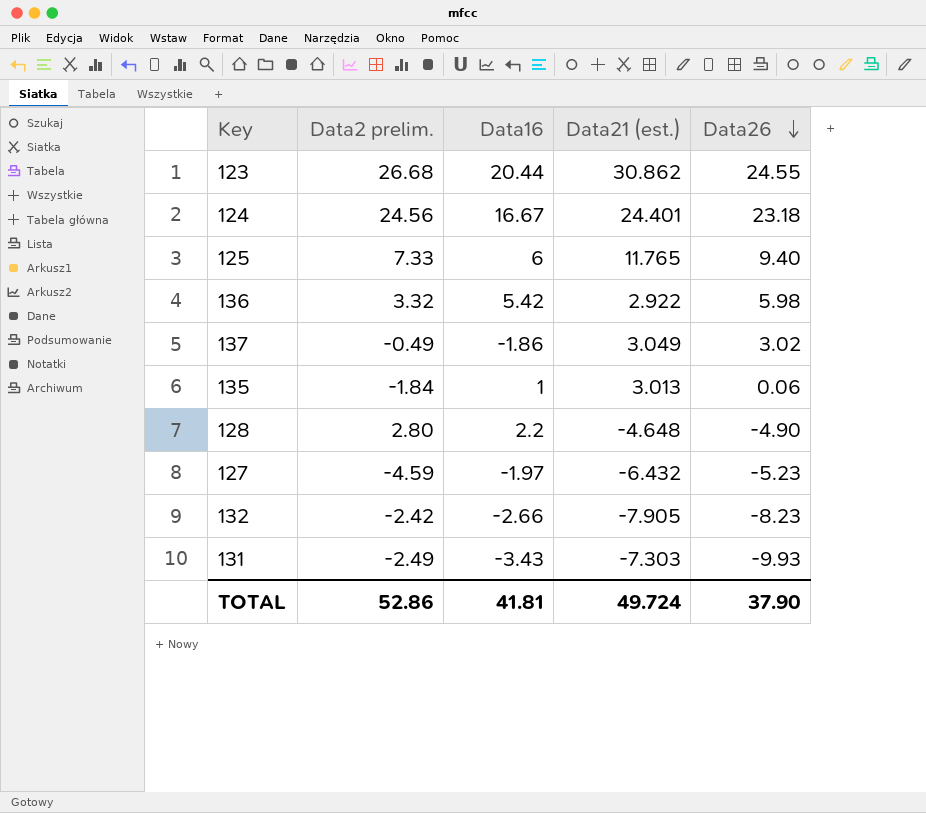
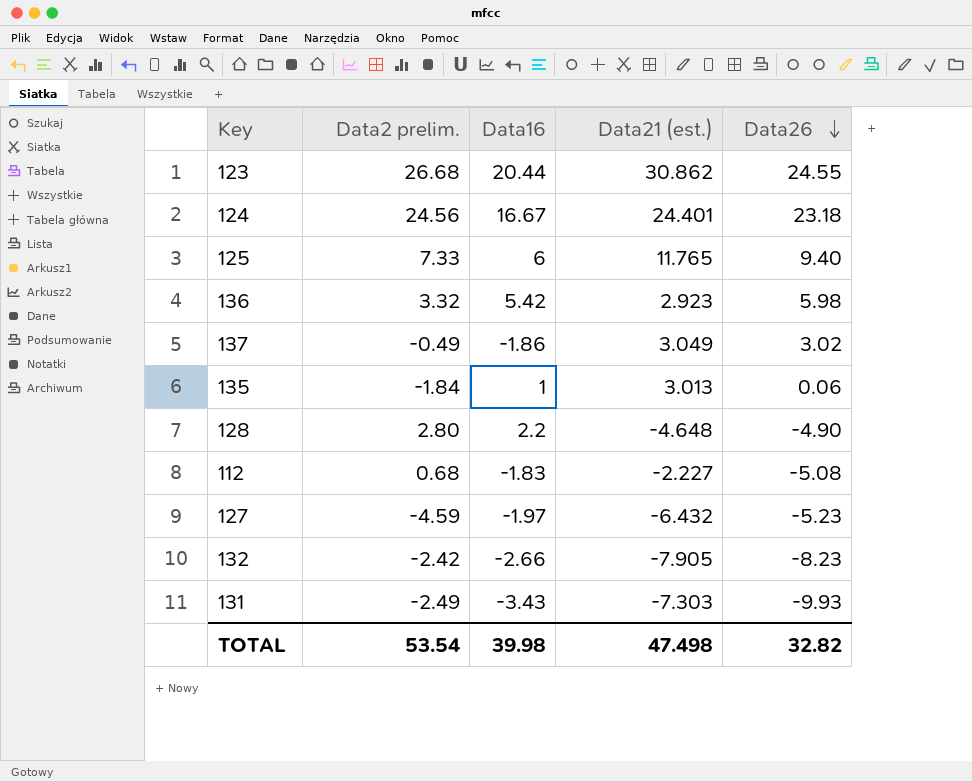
136 | Data21 (est.): 2.922 -> 2.923
row 112: none -> 0.68 | -1.83 | -2.227 | -5.08
TOTAL | Data2 prelim.: 52.86 -> 53.54
TOTAL | Data16: 41.81 -> 39.98
TOTAL | Data21 (est.): 49.724 -> 47.498
TOTAL | Data26: 37.90 -> 32.82

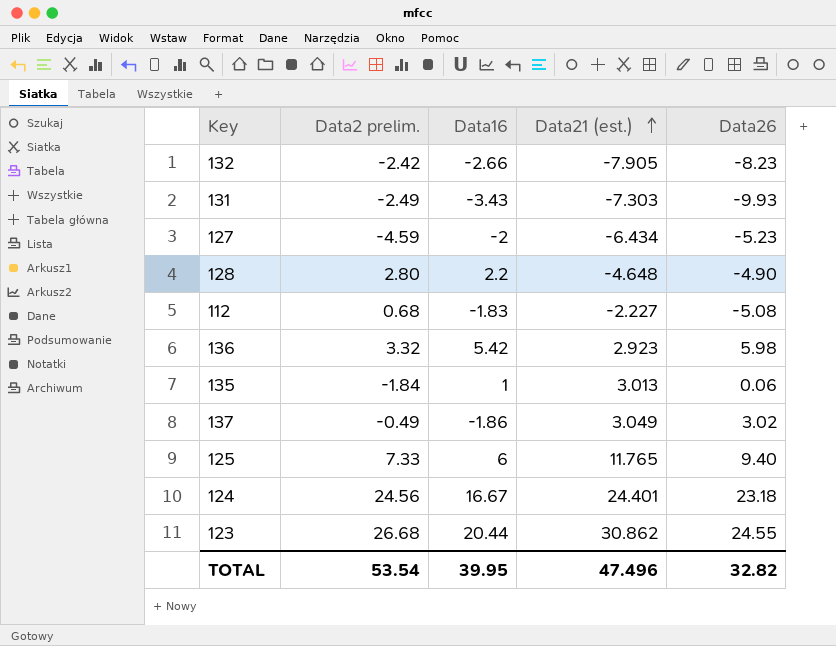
row order: Data26 descending -> Data21 (est.) ascending
127 | Data16: -1.97 -> -2
127 | Data21 (est.): -6.432 -> -6.434
TOTAL | Data16: 39.98 -> 39.95
TOTAL | Data21 (est.): 47.498 -> 47.496

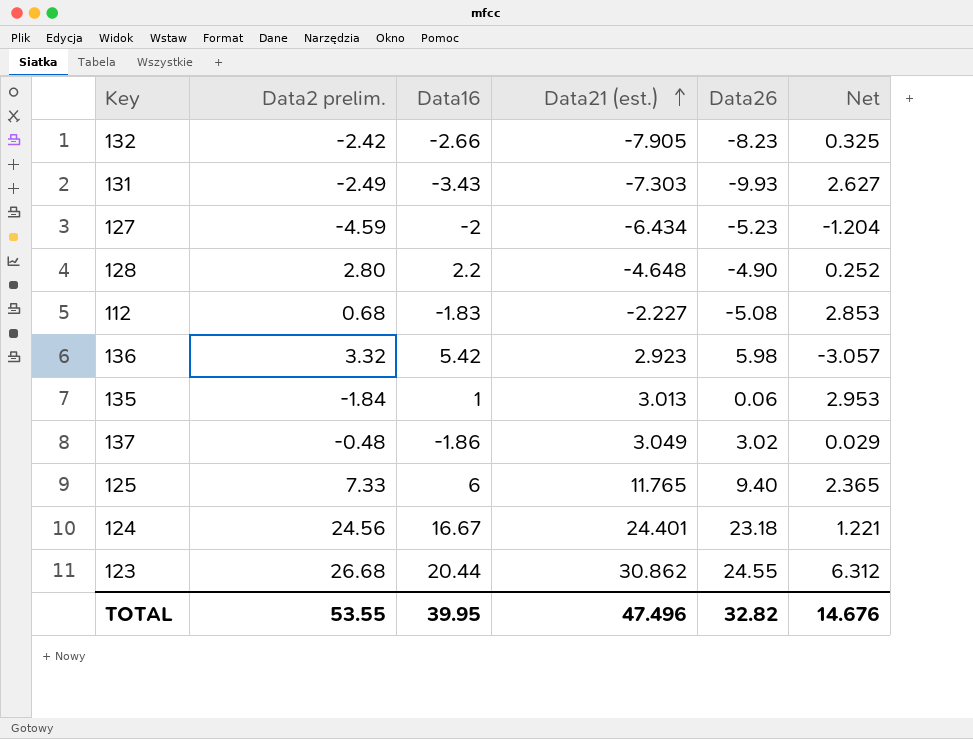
column Net | formula: none -> [Data21 (est.)] - [Data26]
137 | Data2 prelim.: -0.49 -> -0.48
TOTAL | Data2 prelim.: 53.54 -> 53.55

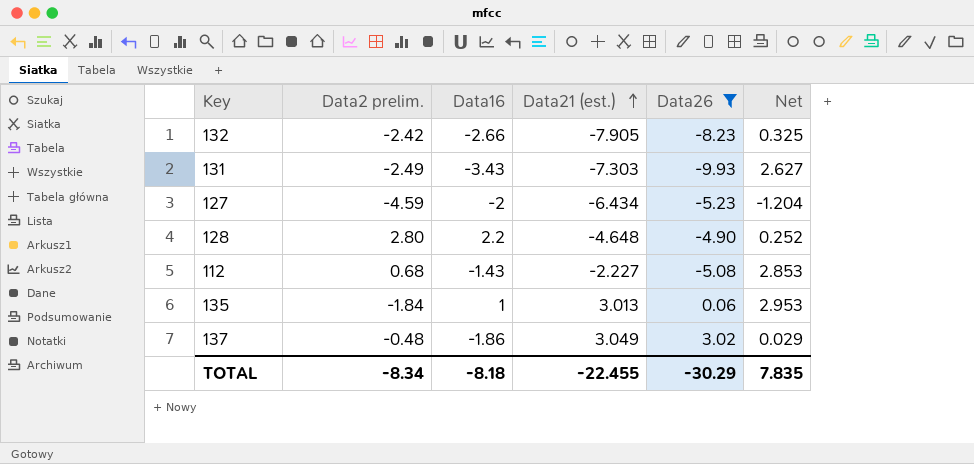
filter: none -> Data26 <= 3.02
112 | Data16: -1.83 -> -1.43
TOTAL | Data2 prelim.: 53.55 -> -8.34
TOTAL | Data16: 39.95 -> -8.18
TOTAL | Data21 (est.): 47.496 -> -22.455
TOTAL | Data26: 32.82 -> -30.29
TOTAL | Net: 14.676 -> 7.835

